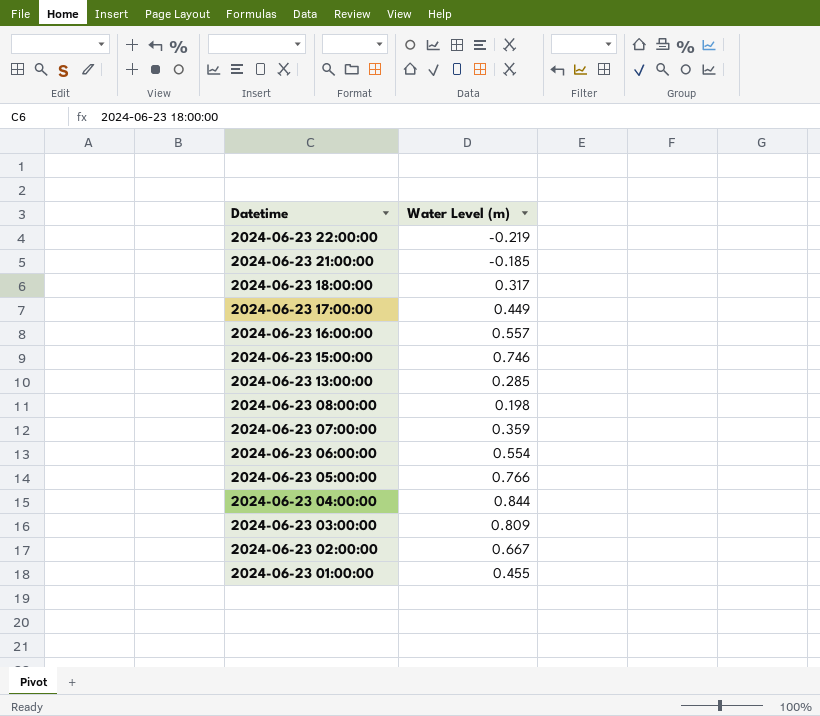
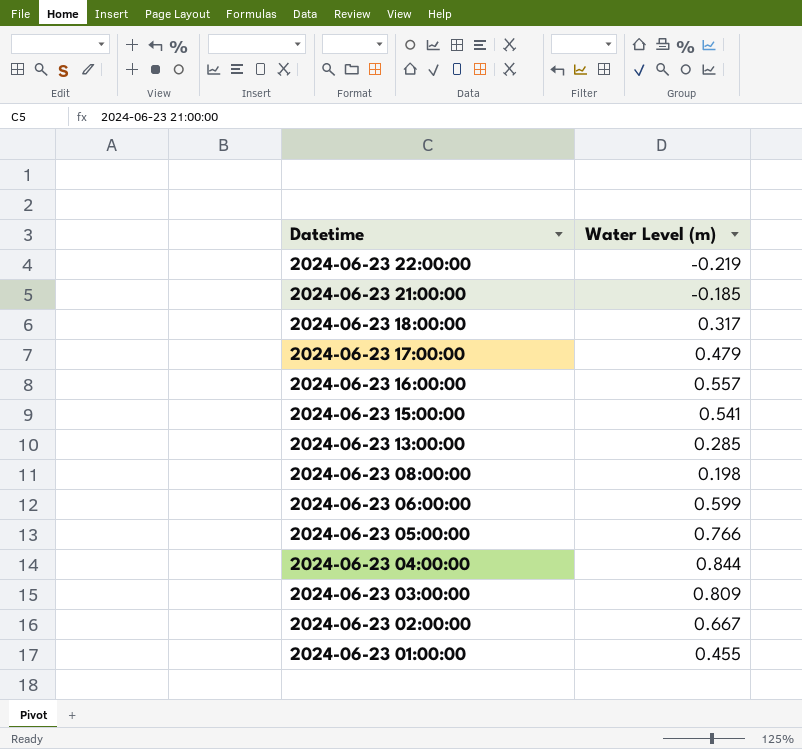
row 2024-06-23 07:00:00: 0.359 -> none
2024-06-23 17:00:00 | Water Level (m): 0.449 -> 0.479
2024-06-23 15:00:00 | Water Level (m): 0.746 -> 0.541
2024-06-23 06:00:00 | Water Level (m): 0.554 -> 0.599

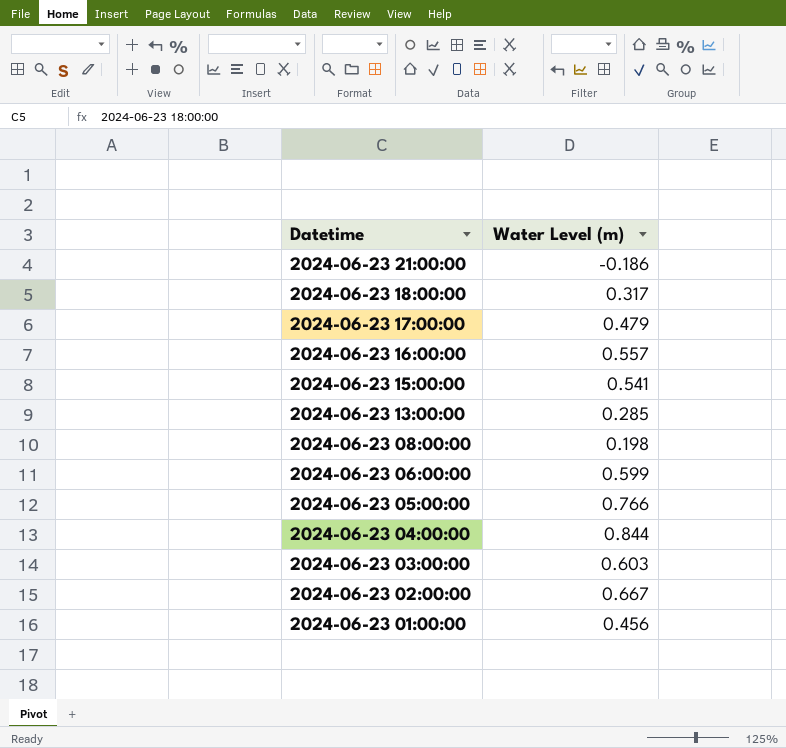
row 2024-06-23 22:00:00: -0.219 -> none
2024-06-23 21:00:00 | Water Level (m): -0.185 -> -0.186
2024-06-23 03:00:00 | Water Level (m): 0.809 -> 0.603
2024-06-23 01:00:00 | Water Level (m): 0.455 -> 0.456

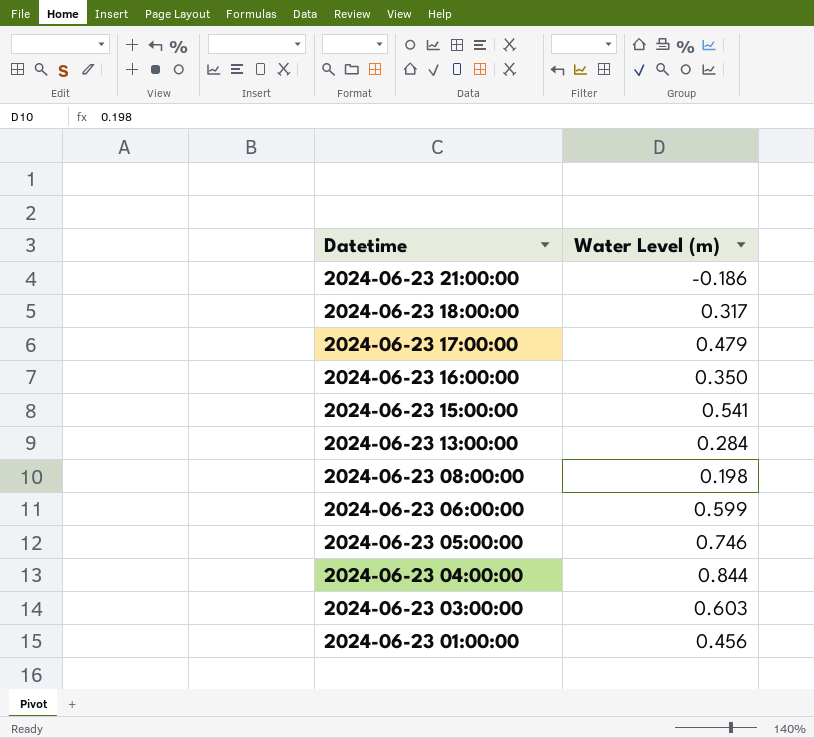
row 2024-06-23 02:00:00: 0.667 -> none
2024-06-23 16:00:00 | Water Level (m): 0.557 -> 0.350
2024-06-23 13:00:00 | Water Level (m): 0.285 -> 0.284
2024-06-23 05:00:00 | Water Level (m): 0.766 -> 0.746

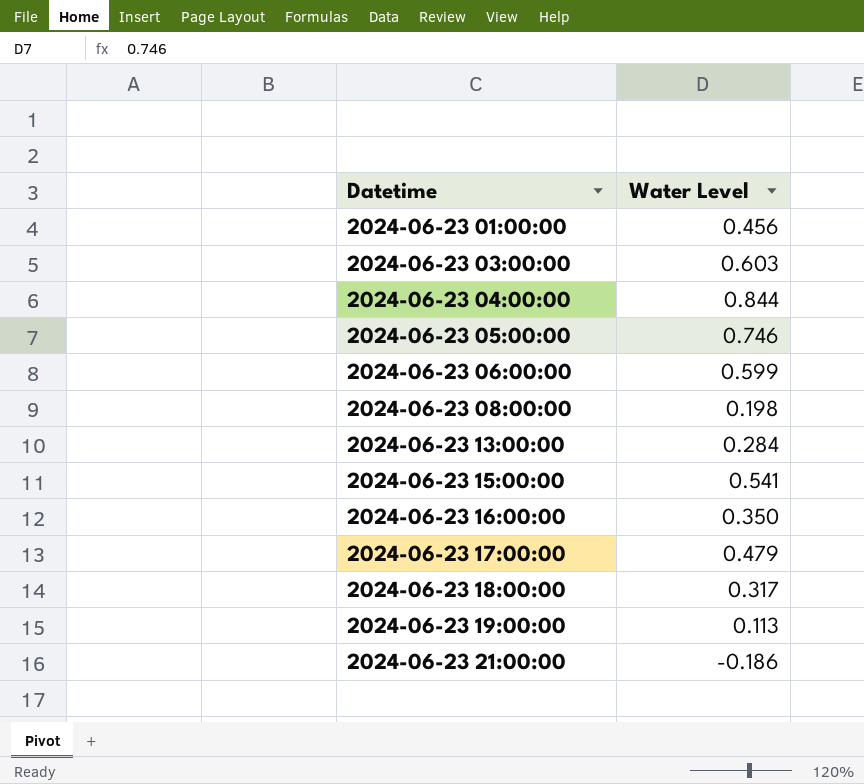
row order: Datetime descending -> Datetime ascending
column name: Water Level (m) -> Water Level
row 2024-06-23 19:00:00: none -> 0.113

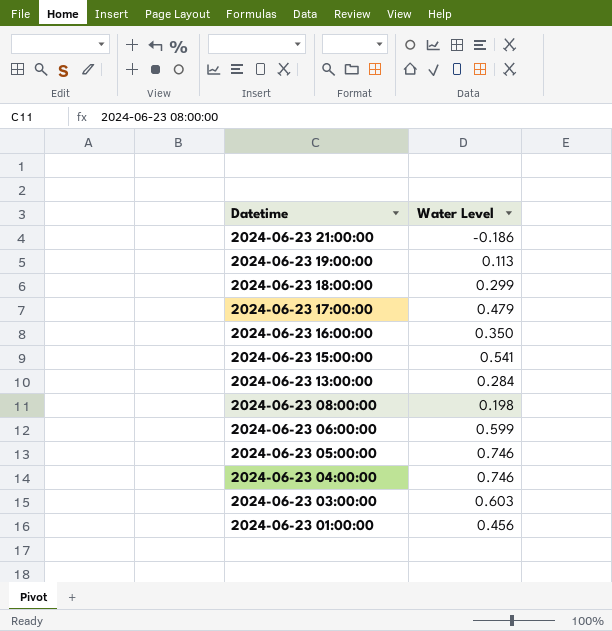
row order: Datetime ascending -> Datetime descending
2024-06-23 18:00:00 | Water Level: 0.317 -> 0.299
2024-06-23 04:00:00 | Water Level: 0.844 -> 0.746

